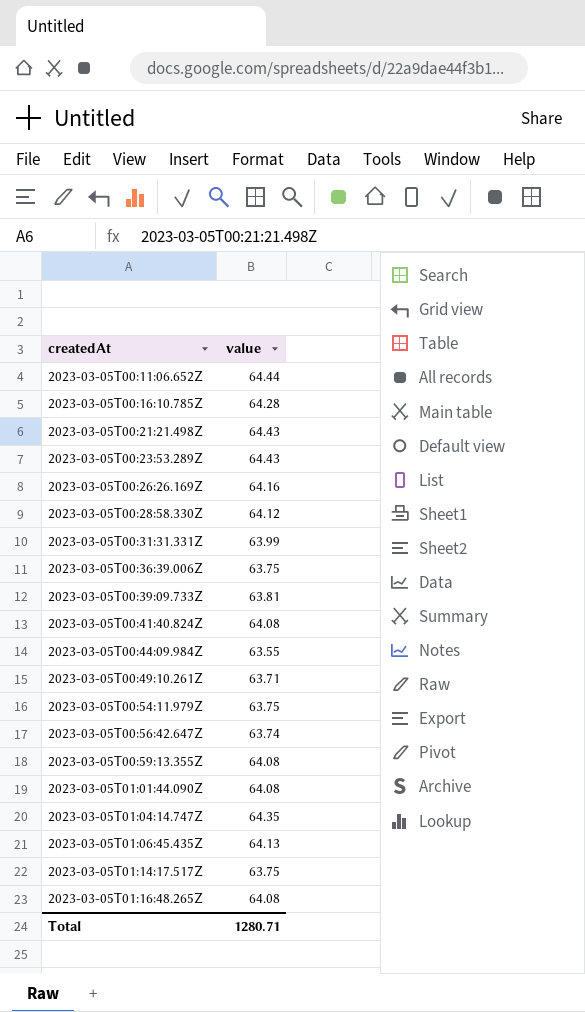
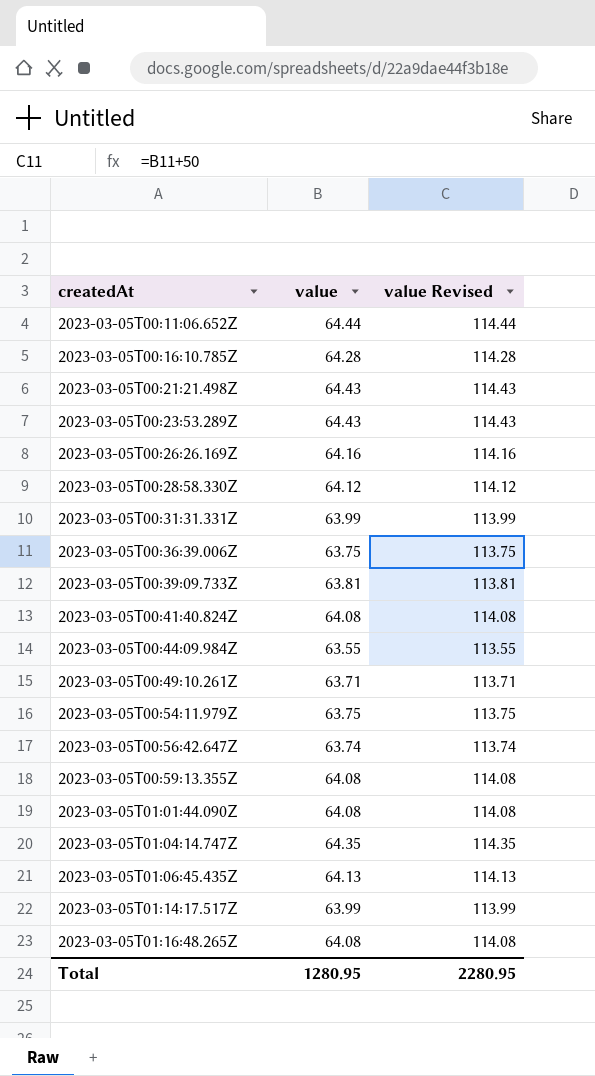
column value Revised | formula: none -> [value] + 50
2023-03-05T01:14:17.517Z | value: 63.75 -> 63.99
Total | value: 1280.71 -> 1280.95

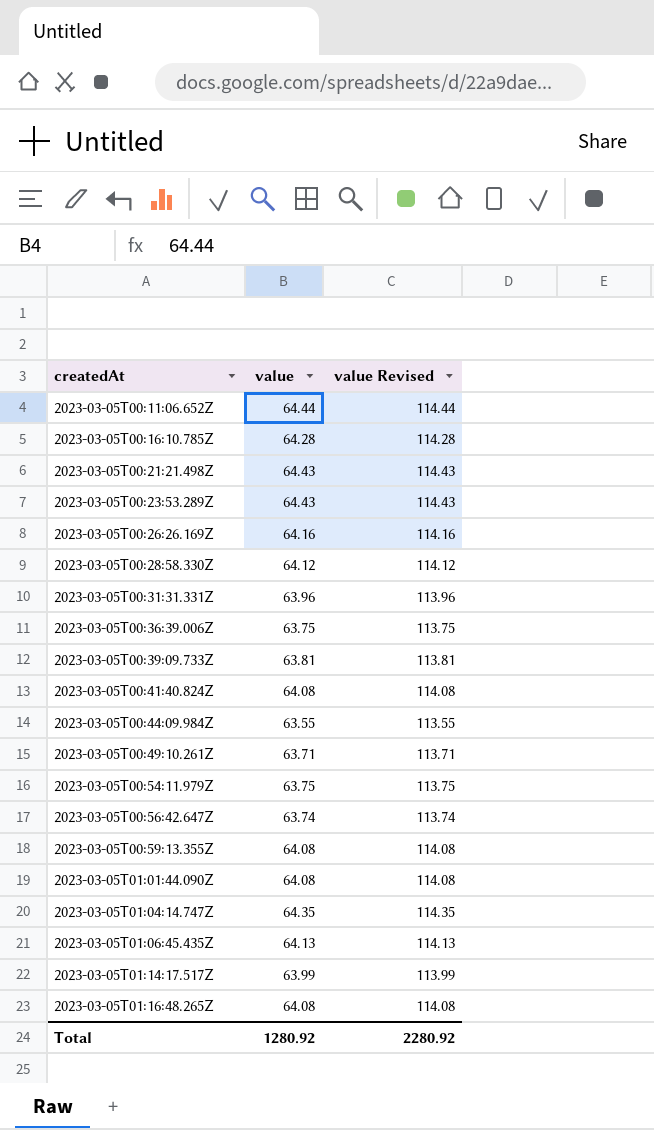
2023-03-05T00:31:31.331Z | value: 63.99 -> 63.96
2023-03-05T00:31:31.331Z | value Revised: 113.99 -> 113.96
Total | value: 1280.95 -> 1280.92
Total | value Revised: 2280.95 -> 2280.92

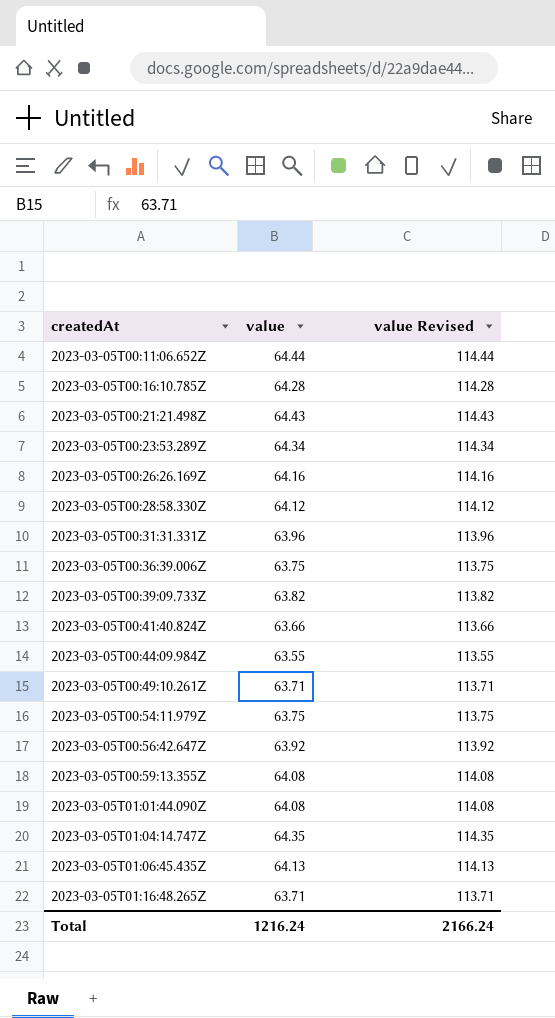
row 2023-03-05T01:14:17.517Z: 63.99 | 113.99 -> none
2023-03-05T00:23:53.289Z | value: 64.43 -> 64.34
2023-03-05T00:23:53.289Z | value Revised: 114.43 -> 114.34
2023-03-05T00:39:09.733Z | value: 63.81 -> 63.82
2023-03-05T00:39:09.733Z | value Revised: 113.81 -> 113.82
2023-03-05T00:41:40.824Z | value: 64.08 -> 63.66
2023-03-05T00:41:40.824Z | value Revised: 114.08 -> 113.66
2023-03-05T00:56:42.647Z | value: 63.74 -> 63.92
2023-03-05T00:56:42.647Z | value Revised: 113.74 -> 113.92
2023-03-05T01:16:48.265Z | value: 64.08 -> 63.71
2023-03-05T01:16:48.265Z | value Revised: 114.08 -> 113.71
Total | value: 1280.92 -> 1216.24
Total | value Revised: 2280.92 -> 2166.24

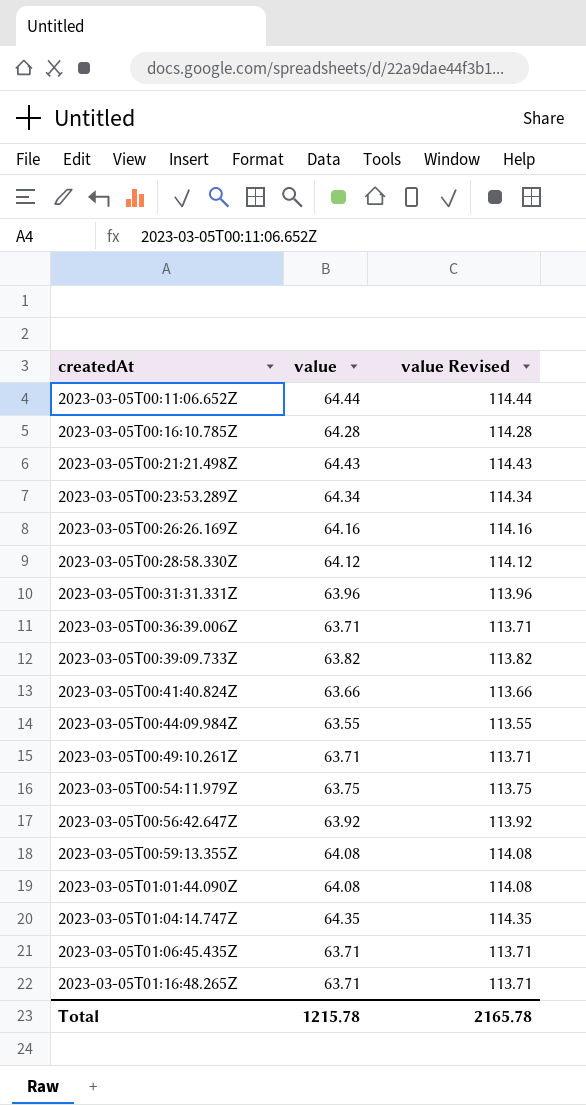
2023-03-05T00:36:39.006Z | value: 63.75 -> 63.71
2023-03-05T00:36:39.006Z | value Revised: 113.75 -> 113.71
2023-03-05T01:06:45.435Z | value: 64.13 -> 63.71
2023-03-05T01:06:45.435Z | value Revised: 114.13 -> 113.71
Total | value: 1216.24 -> 1215.78
Total | value Revised: 2166.24 -> 2165.78

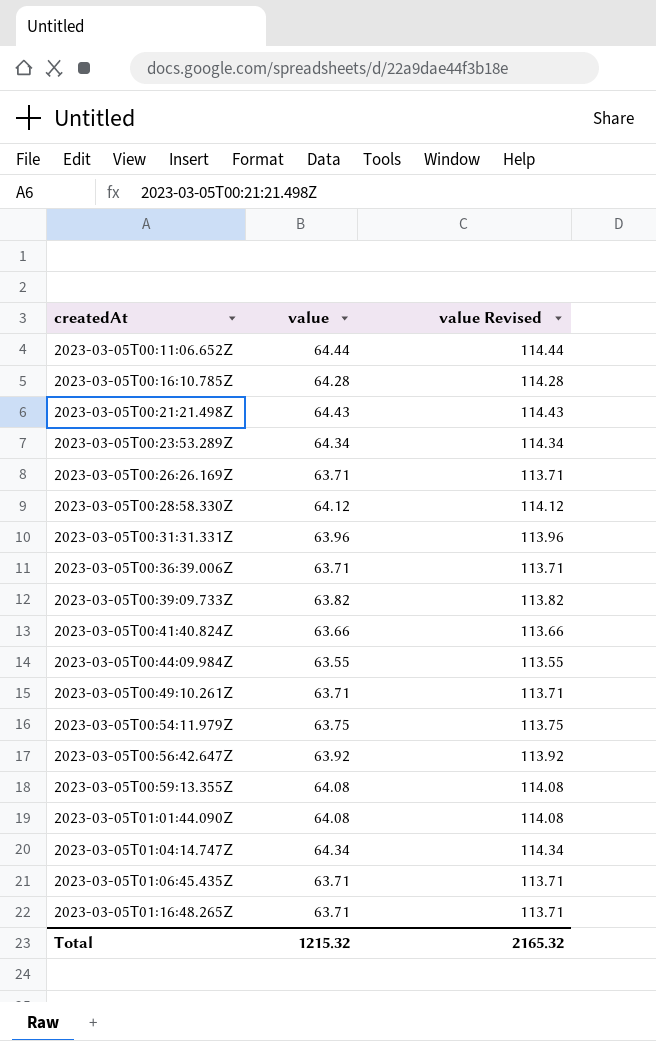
2023-03-05T00:26:26.169Z | value: 64.16 -> 63.71
2023-03-05T00:26:26.169Z | value Revised: 114.16 -> 113.71
2023-03-05T01:04:14.747Z | value: 64.35 -> 64.34
2023-03-05T01:04:14.747Z | value Revised: 114.35 -> 114.34
Total | value: 1215.78 -> 1215.32
Total | value Revised: 2165.78 -> 2165.32

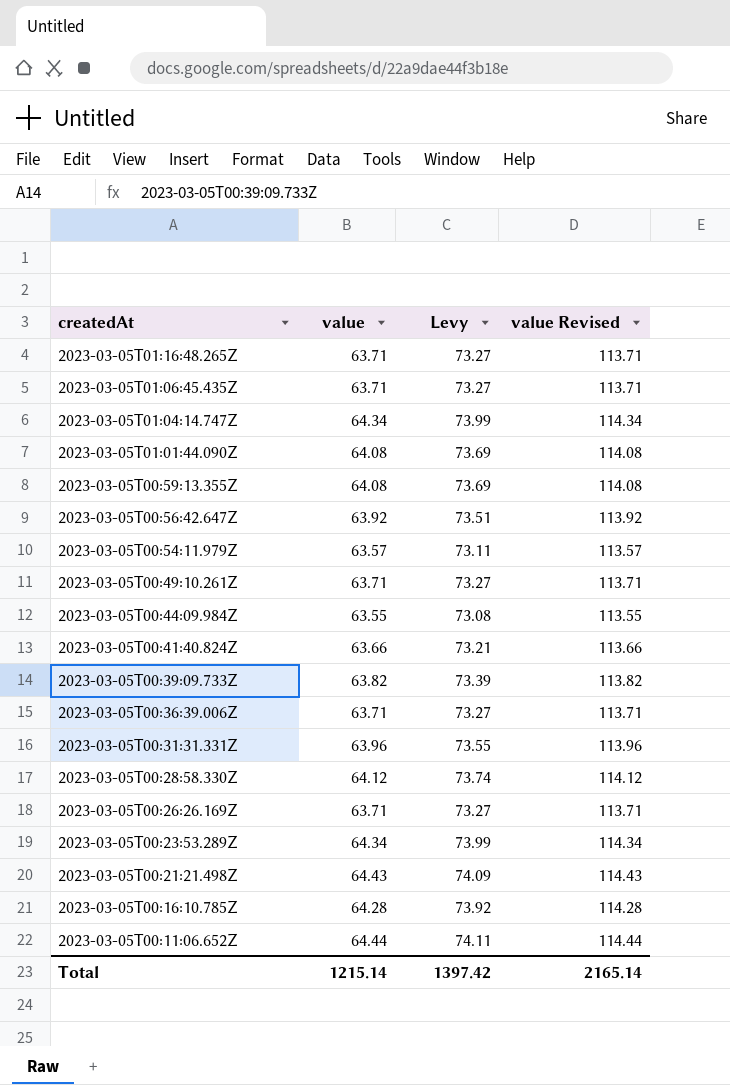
row order: createdAt ascending -> createdAt descending
column Levy | formula: none -> [value] * 1.15
2023-03-05T00:54:11.979Z | value: 63.75 -> 63.57
2023-03-05T00:54:11.979Z | value Revised: 113.75 -> 113.57
Total | value: 1215.32 -> 1215.14
Total | value Revised: 2165.32 -> 2165.14

